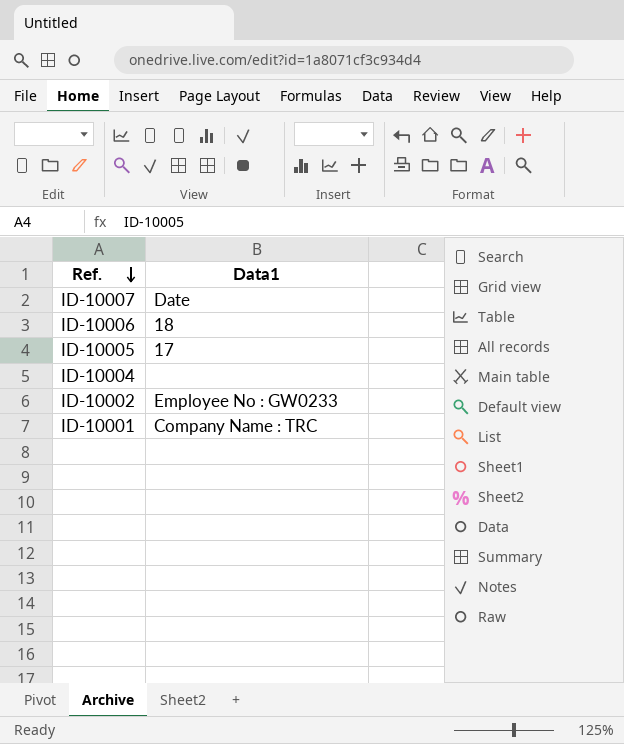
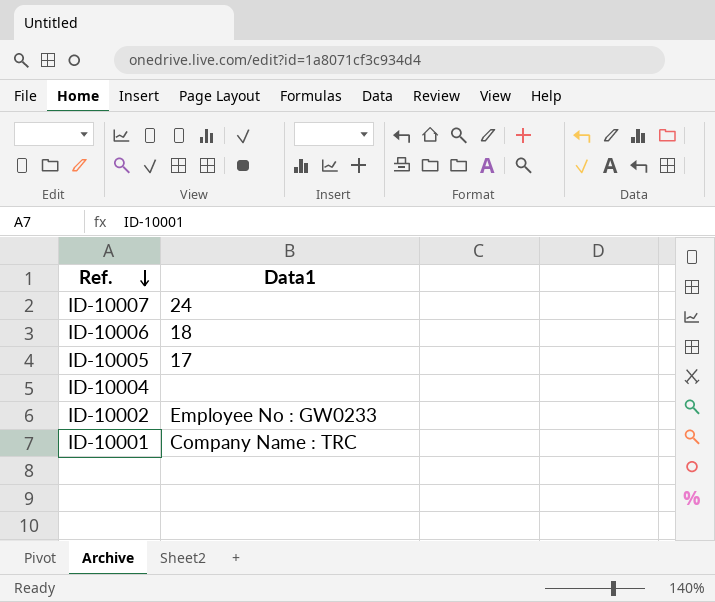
ID-10007 | Data1: Date -> 24

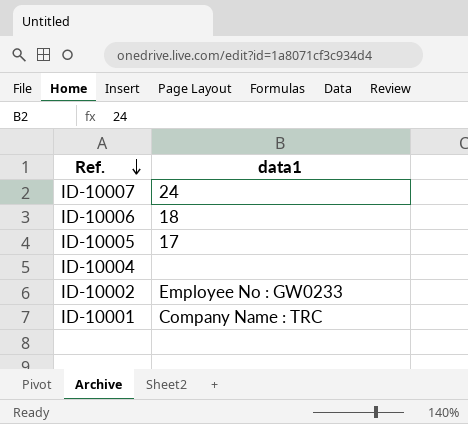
column name: Data1 -> data1

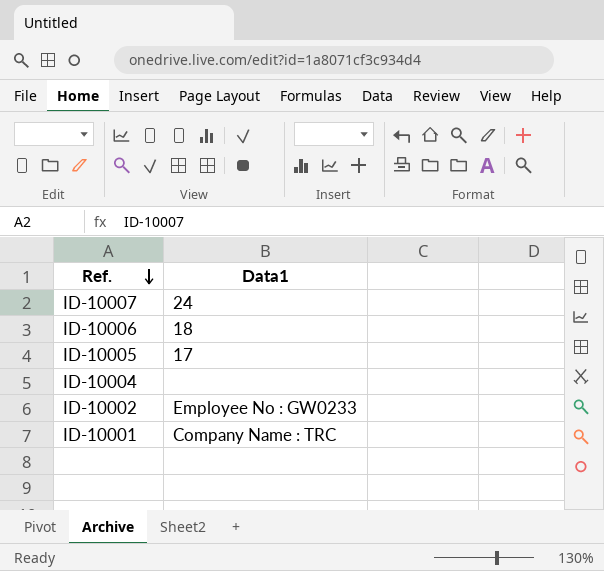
column name: data1 -> Data1

